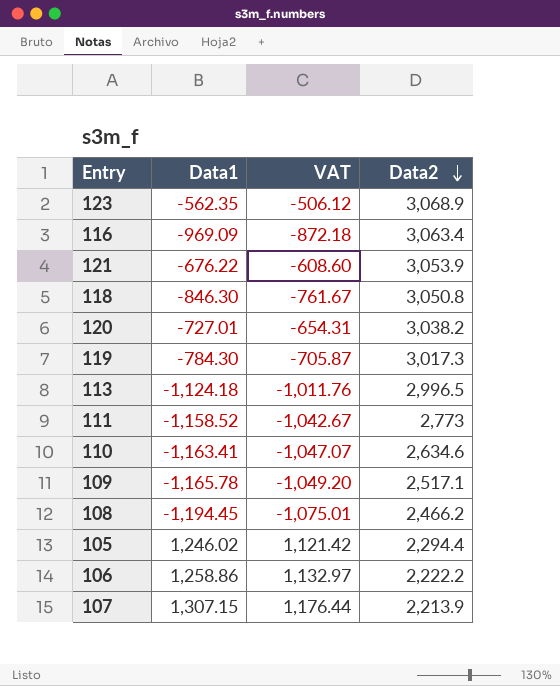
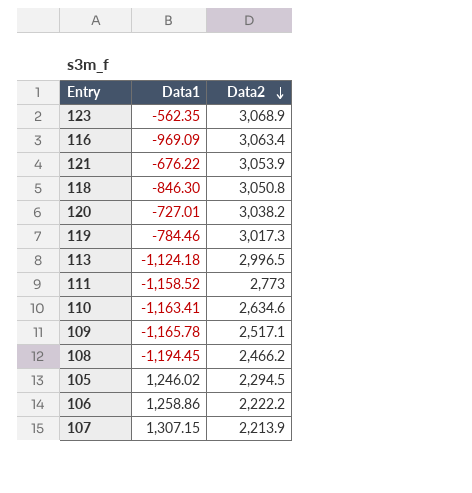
column VAT | formula: [Data1] * 0.9 -> none
119 | Data1: -784.30 -> -784.46
105 | Data2: 2,294.4 -> 2,294.5

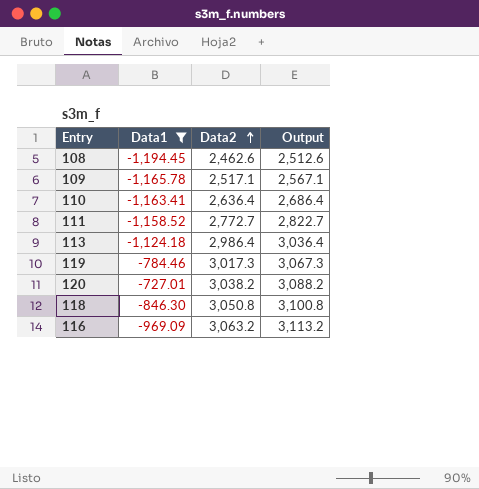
filter: none -> Data1 <= -727.01
row order: Data2 descending -> Data2 ascending
column Output | formula: none -> [Data2] + 50
108 | Data2: 2,466.2 -> 2,462.6
110 | Data2: 2,634.6 -> 2,636.4
111 | Data2: 2,773 -> 2,772.7
113 | Data2: 2,996.5 -> 2,986.4
116 | Data2: 3,063.4 -> 3,063.2

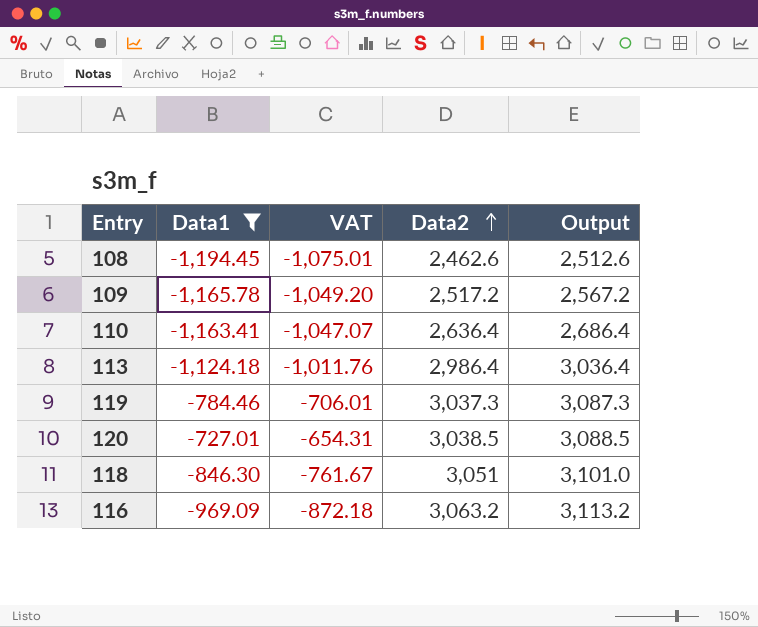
column VAT | formula: none -> [Data1] * 0.9
row 111: -1,158.52 | 2,772.7 | 2,822.7 -> none
109 | Data2: 2,517.1 -> 2,517.2
109 | Output: 2,567.1 -> 2,567.2
119 | Data2: 3,017.3 -> 3,037.3
119 | Output: 3,067.3 -> 3,087.3
120 | Data2: 3,038.2 -> 3,038.5
120 | Output: 3,088.2 -> 3,088.5
118 | Data2: 3,050.8 -> 3,051
118 | Output: 3,100.8 -> 3,101.0

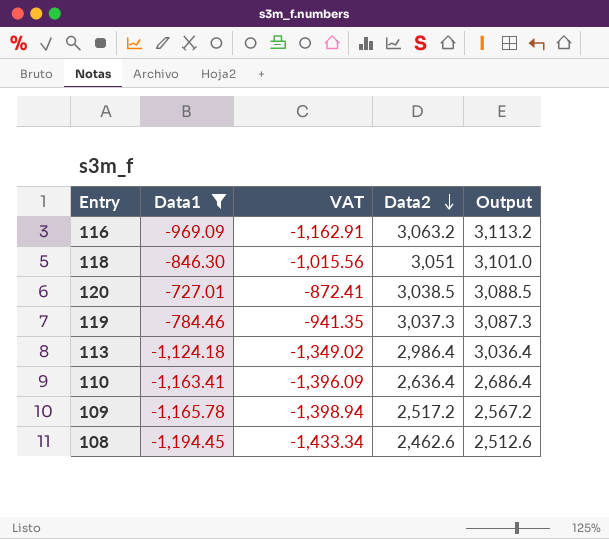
row order: Data2 ascending -> Data2 descending
column VAT | formula: [Data1] * 0.9 -> [Data1] * 1.2

